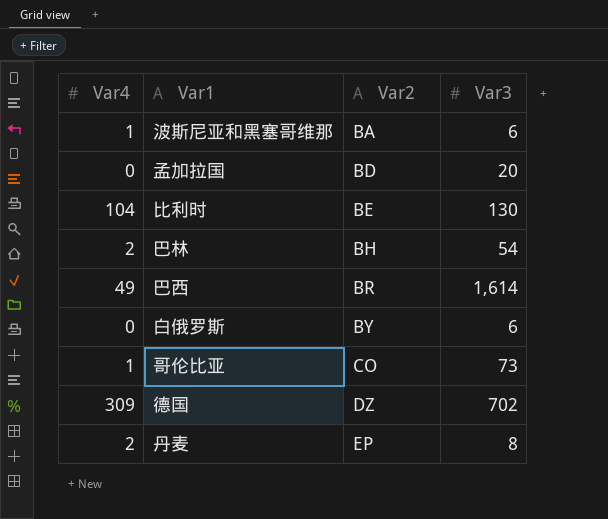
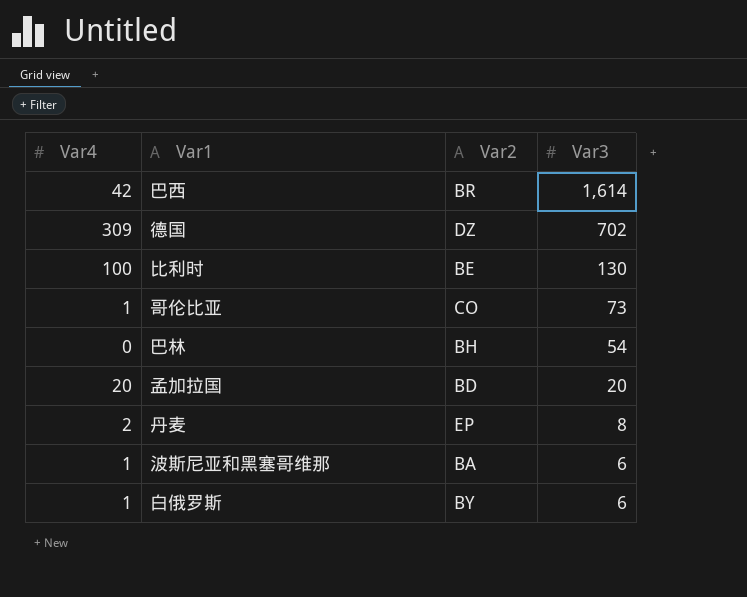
row order: Var2 ascending -> Var3 descending
巴西 | Var4: 49 -> 42
比利时 | Var4: 104 -> 100
巴林 | Var4: 2 -> 0
孟加拉国 | Var4: 0 -> 20
白俄罗斯 | Var4: 0 -> 1

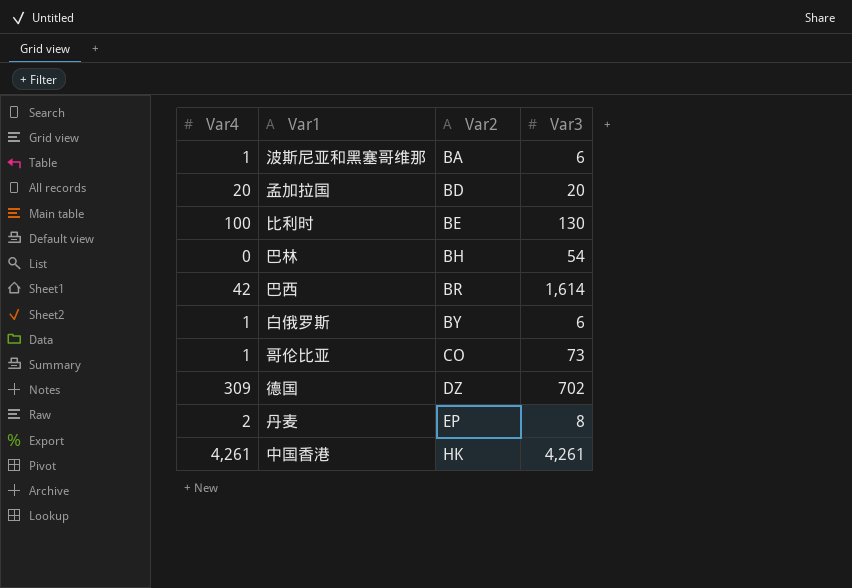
row order: Var3 descending -> Var2 ascending
row 中国香港: none -> 4,261 | HK | 4,261

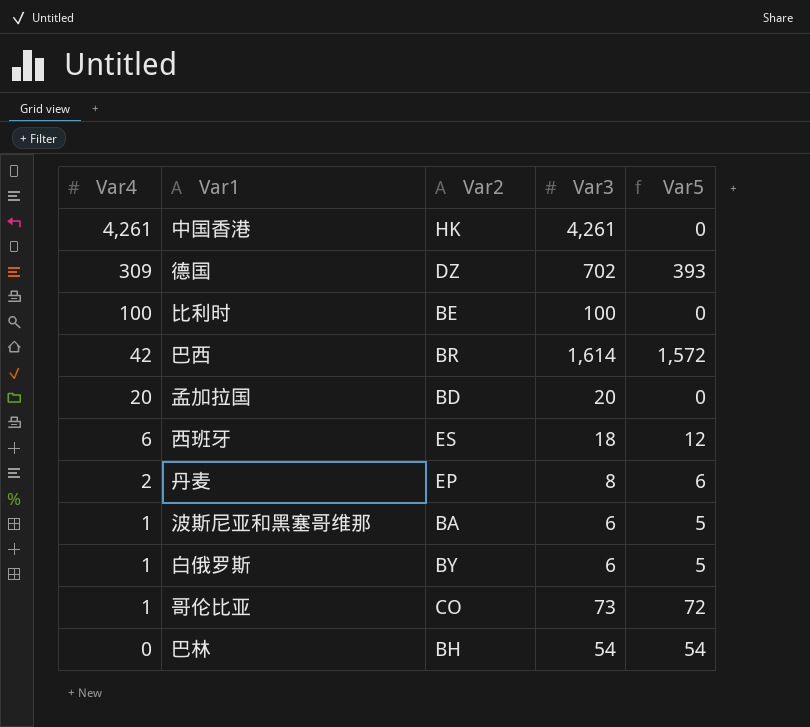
row order: Var2 ascending -> Var4 descending
column Var5 | formula: none -> [Var3] - [Var4]
比利时 | Var3: 130 -> 100
row 西班牙: none -> 6 | ES | 18 | 12

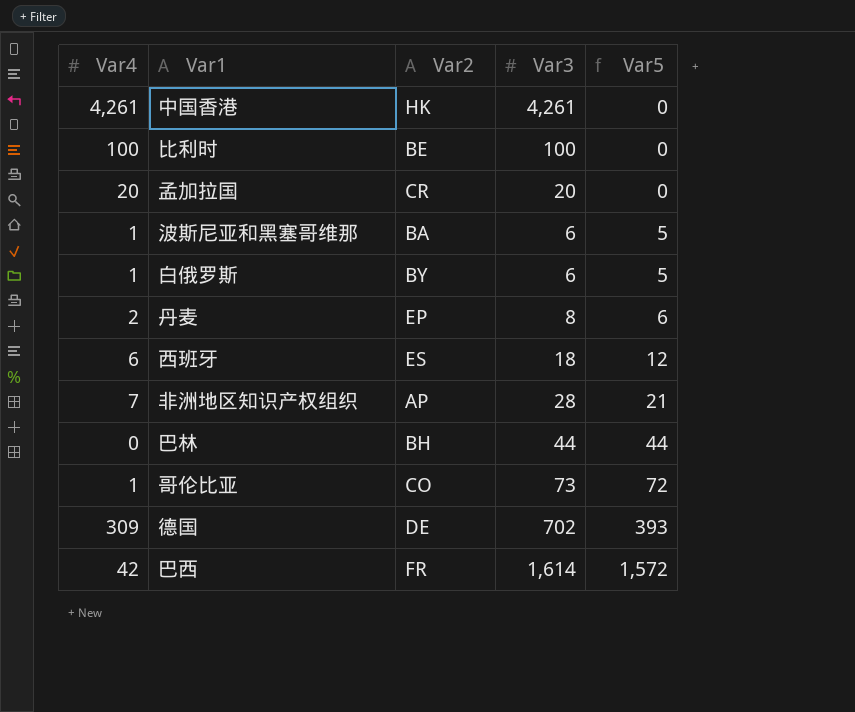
row order: Var4 descending -> Var5 ascending
孟加拉国 | Var2: BD -> CR
row 非洲地区知识产权组织: none -> 7 | AP | 28 | 21
巴林 | Var3: 54 -> 44
巴林 | Var5: 54 -> 44
德国 | Var2: DZ -> DE
巴西 | Var2: BR -> FR

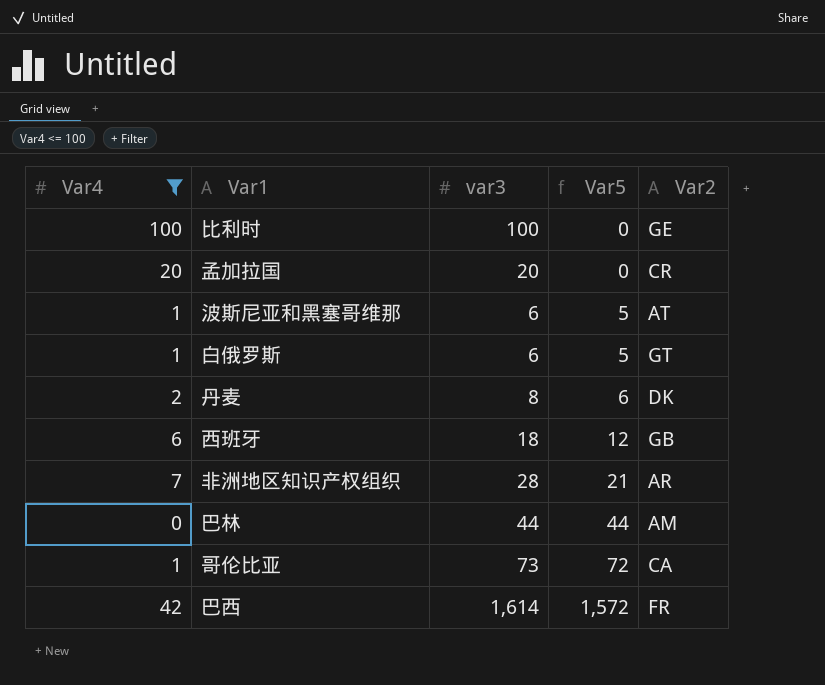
filter: none -> Var4 <= 100
column name: Var3 -> var3
column Var2 | position: 3 -> 5
比利时 | Var2: BE -> GE
波斯尼亚和黑塞哥维那 | Var2: BA -> AT
白俄罗斯 | Var2: BY -> GT
丹麦 | Var2: EP -> DK
西班牙 | Var2: ES -> GB
非洲地区知识产权组织 | Var2: AP -> AR
巴林 | Var2: BH -> AM
哥伦比亚 | Var2: CO -> CA

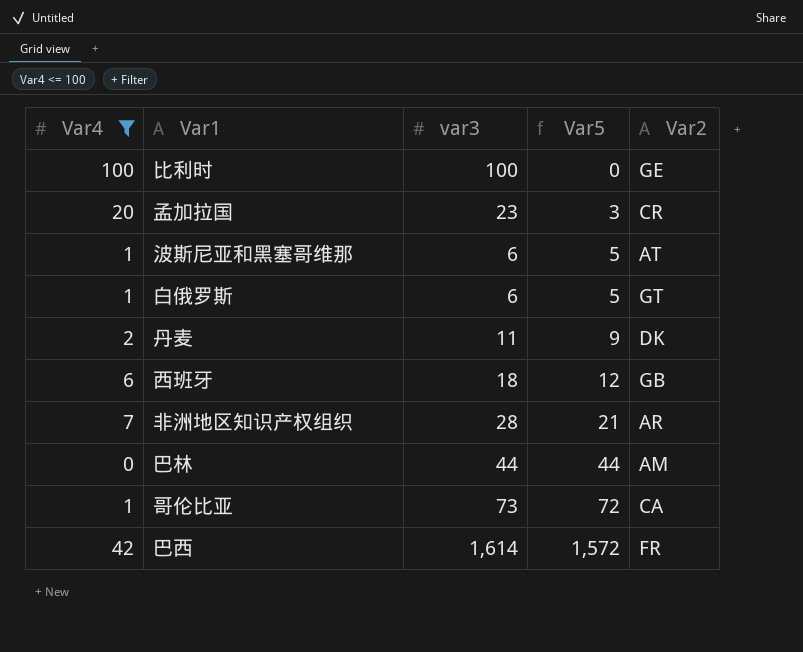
孟加拉国 | var3: 20 -> 23
孟加拉国 | Var5: 0 -> 3
丹麦 | var3: 8 -> 11
丹麦 | Var5: 6 -> 9

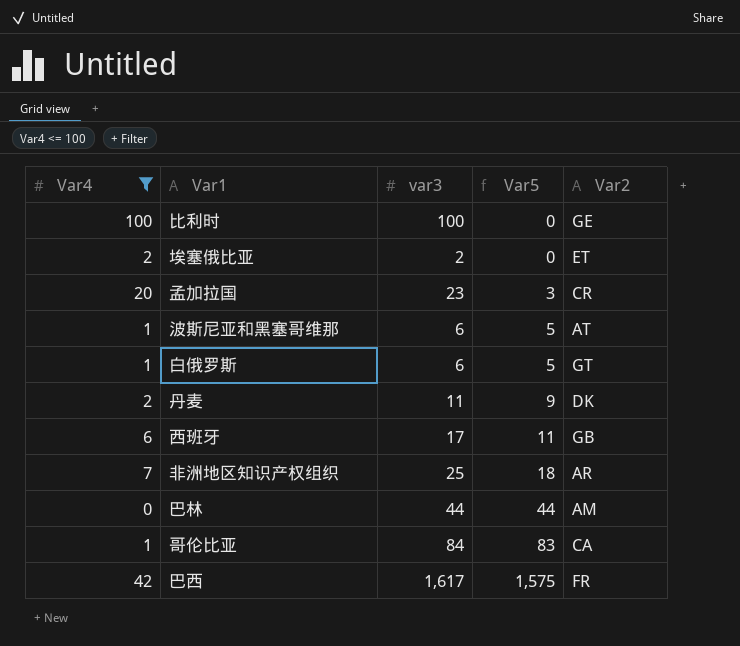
row 埃塞俄比亚: none -> 2 | 2 | 0 | ET
西班牙 | var3: 18 -> 17
西班牙 | Var5: 12 -> 11
非洲地区知识产权组织 | var3: 28 -> 25
非洲地区知识产权组织 | Var5: 21 -> 18
哥伦比亚 | var3: 73 -> 84
哥伦比亚 | Var5: 72 -> 83
巴西 | var3: 1,614 -> 1,617
巴西 | Var5: 1,572 -> 1,575

